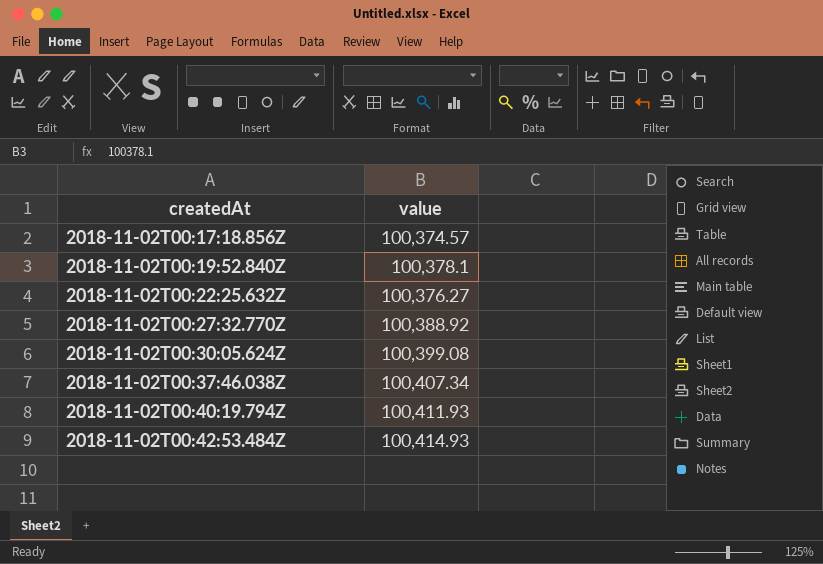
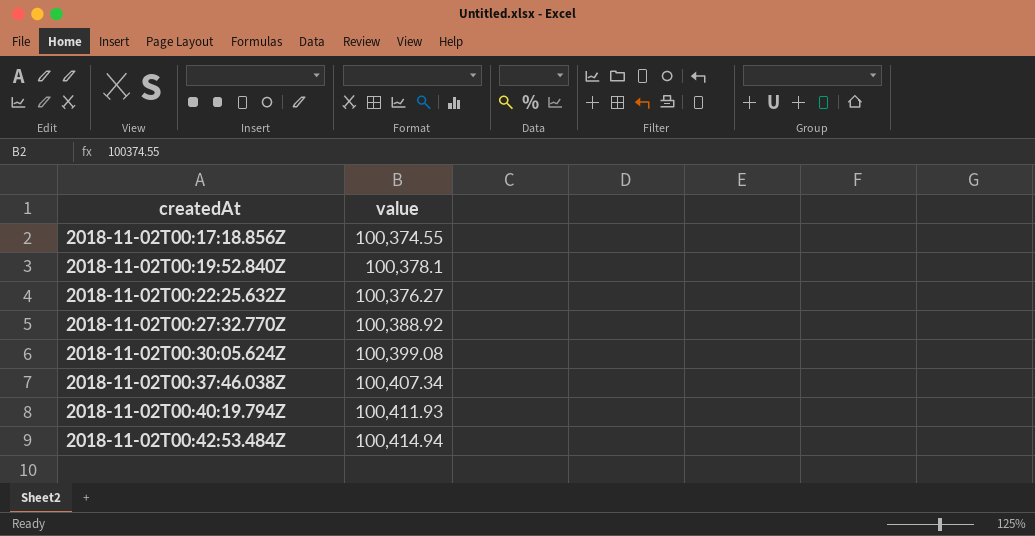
2018-11-02T00:17:18.856Z | value: 100,374.57 -> 100,374.55
2018-11-02T00:42:53.484Z | value: 100,414.93 -> 100,414.94

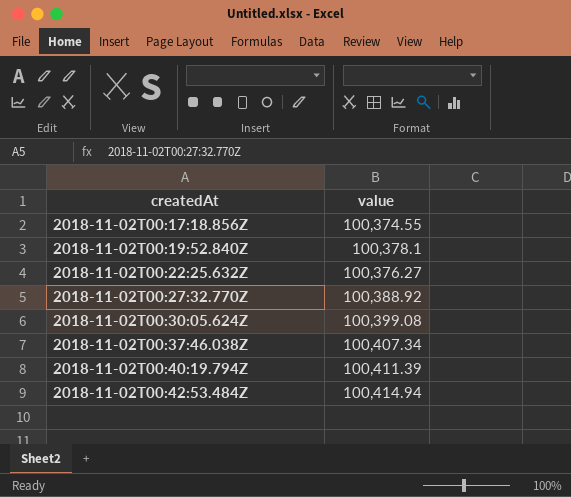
2018-11-02T00:40:19.794Z | value: 100,411.93 -> 100,411.39

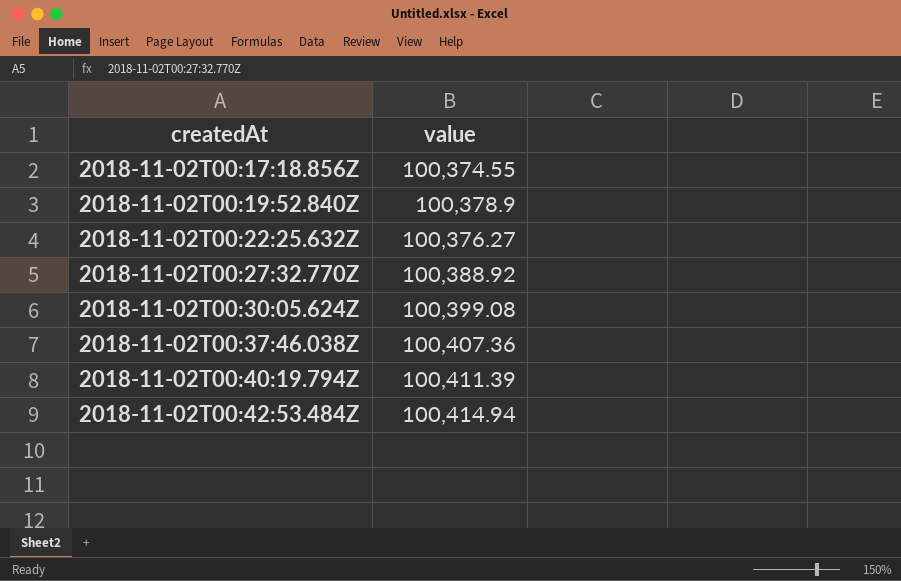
2018-11-02T00:19:52.840Z | value: 100,378.1 -> 100,378.9
2018-11-02T00:37:46.038Z | value: 100,407.34 -> 100,407.36

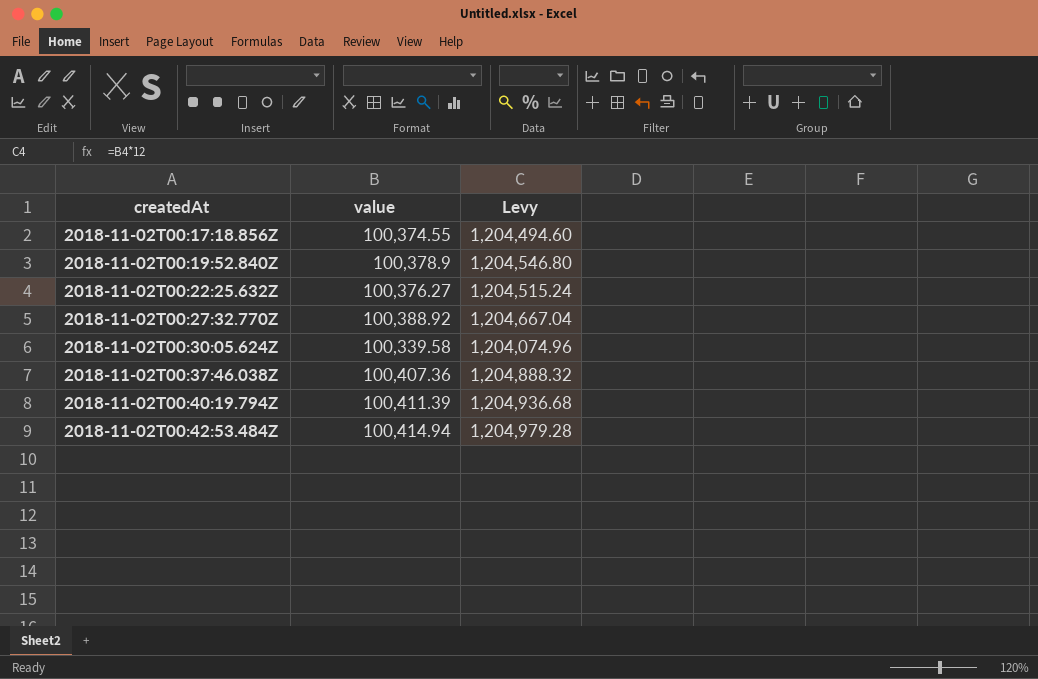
column Levy | formula: none -> [value] * 12
2018-11-02T00:30:05.624Z | value: 100,399.08 -> 100,339.58

